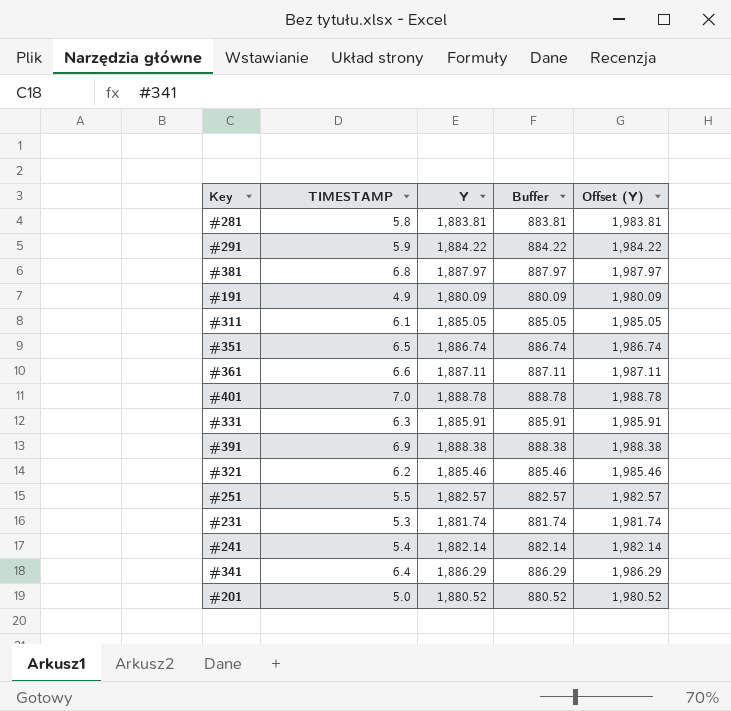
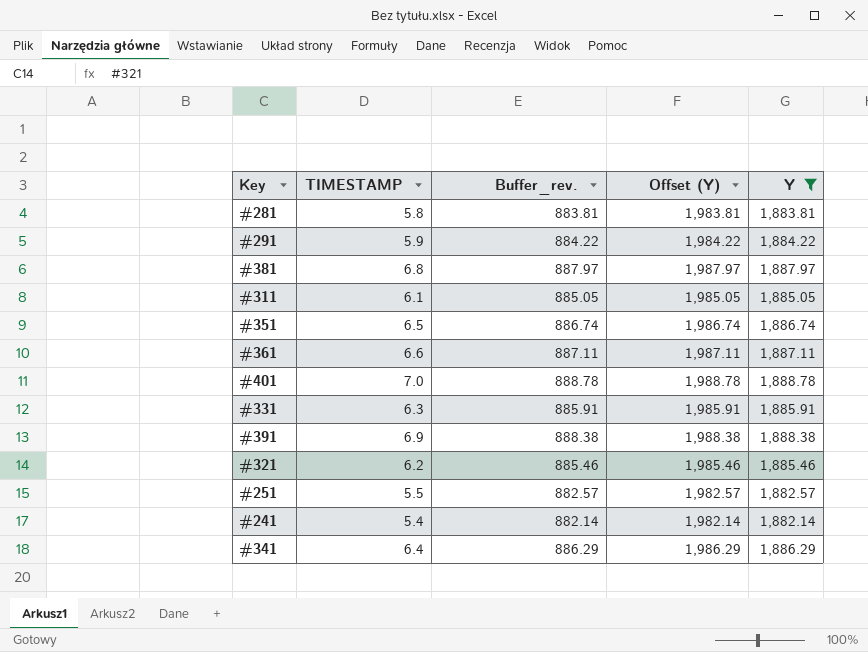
filter: none -> Y >= 1,882.14
column name: Buffer -> Buffer_rev.
column Y | position: 3 -> 5

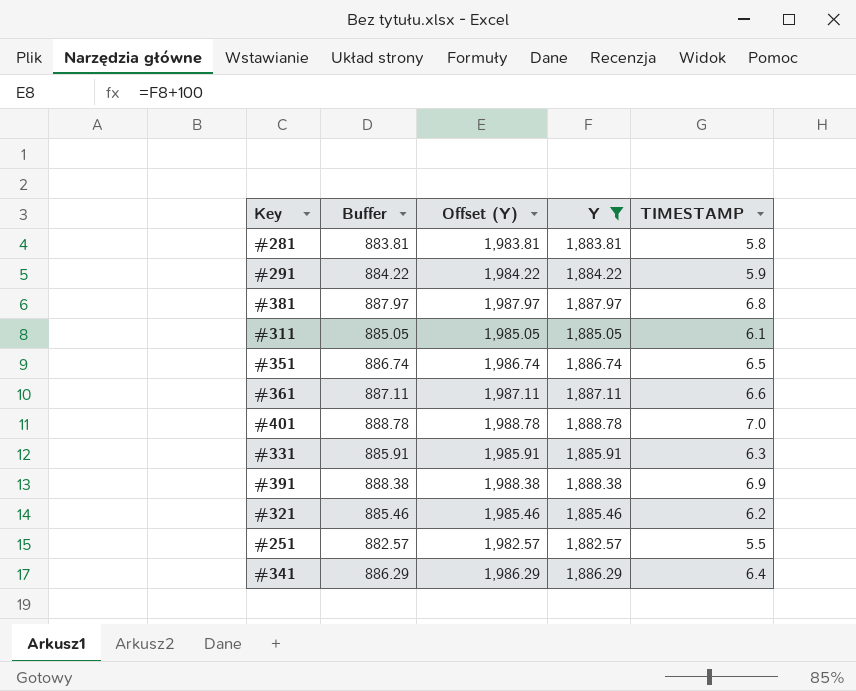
column name: Buffer_rev. -> Buffer
column TIMESTAMP | position: 2 -> 5
row #241: 5.4 | 882.14 | 1,982.14 | 1,882.14 -> none

